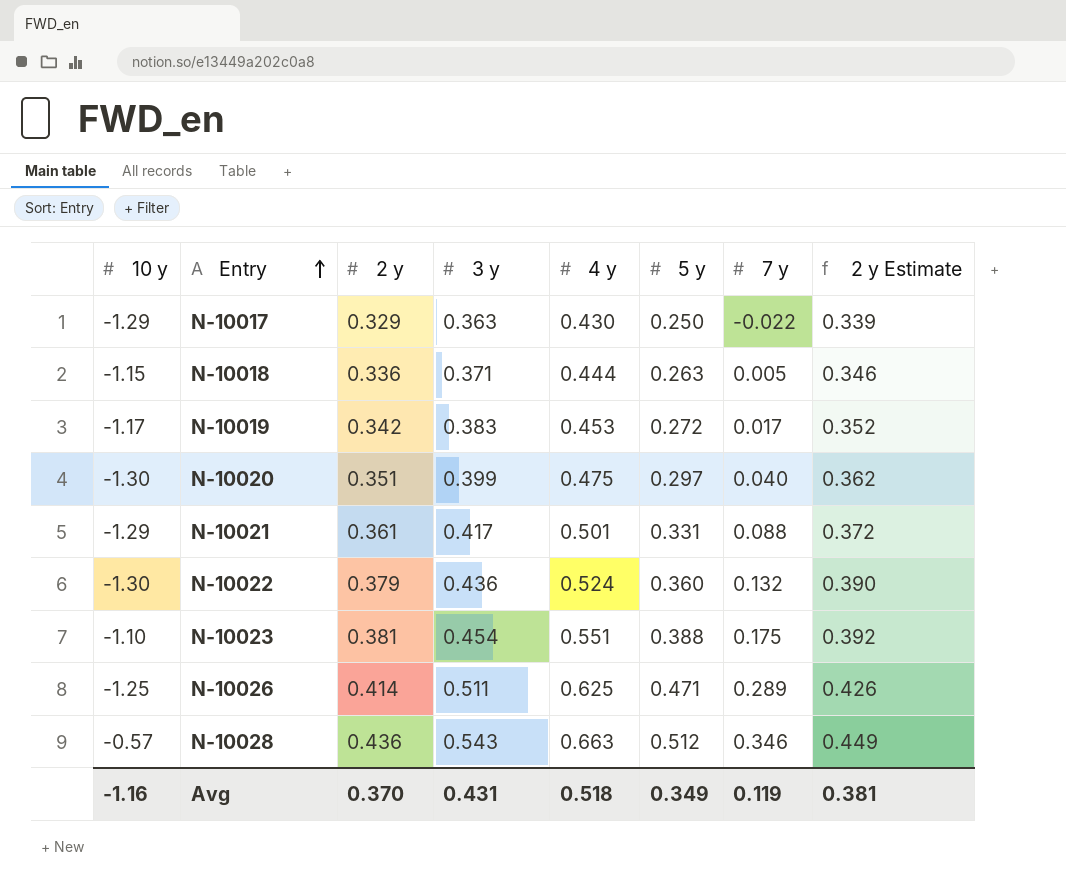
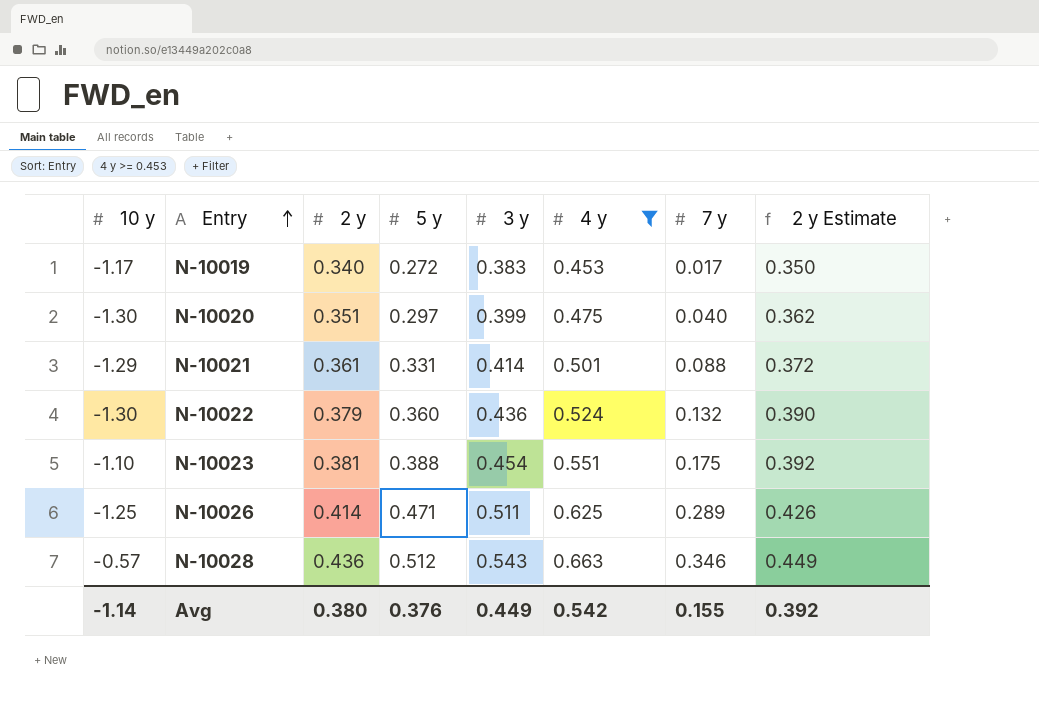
filter: none -> 4 y >= 0.453
column 5 y | position: 6 -> 4
N-10019 | 2 y: 0.342 -> 0.340
N-10019 | 2 y Estimate: 0.352 -> 0.350
N-10021 | 3 y: 0.417 -> 0.414
Avg | 10 y: -1.16 -> -1.14
Avg | 2 y: 0.370 -> 0.380
Avg | 5 y: 0.349 -> 0.376
Avg | 3 y: 0.431 -> 0.449
Avg | 4 y: 0.518 -> 0.542
Avg | 7 y: 0.119 -> 0.155
Avg | 2 y Estimate: 0.381 -> 0.392

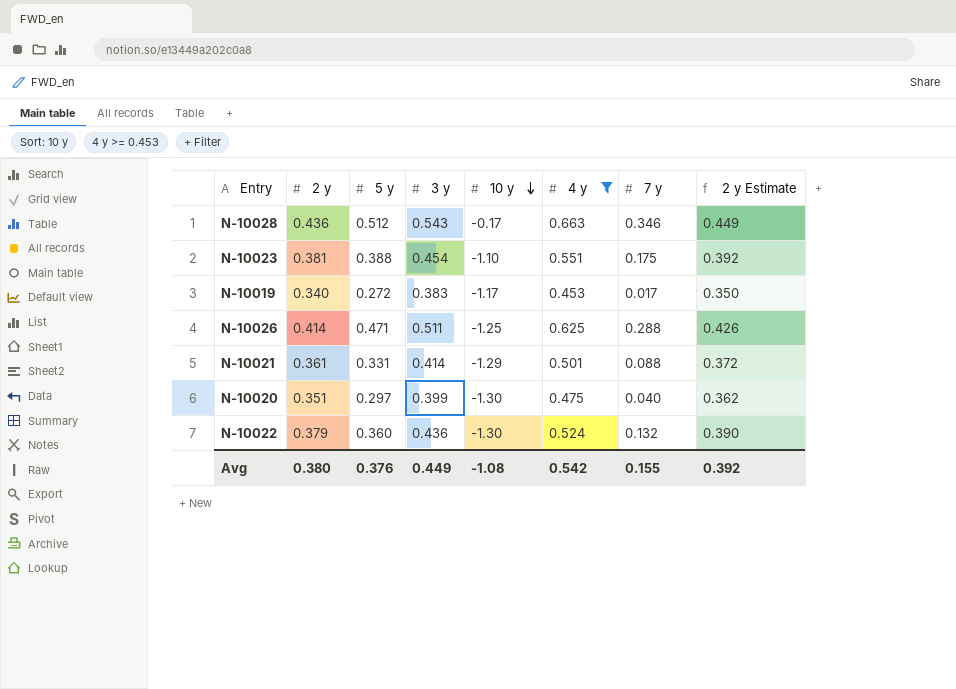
row order: Entry ascending -> 10 y descending
column 10 y | position: 1 -> 5
N-10028 | 10 y: -0.57 -> -0.17
N-10026 | 7 y: 0.289 -> 0.288
Avg | 10 y: -1.14 -> -1.08

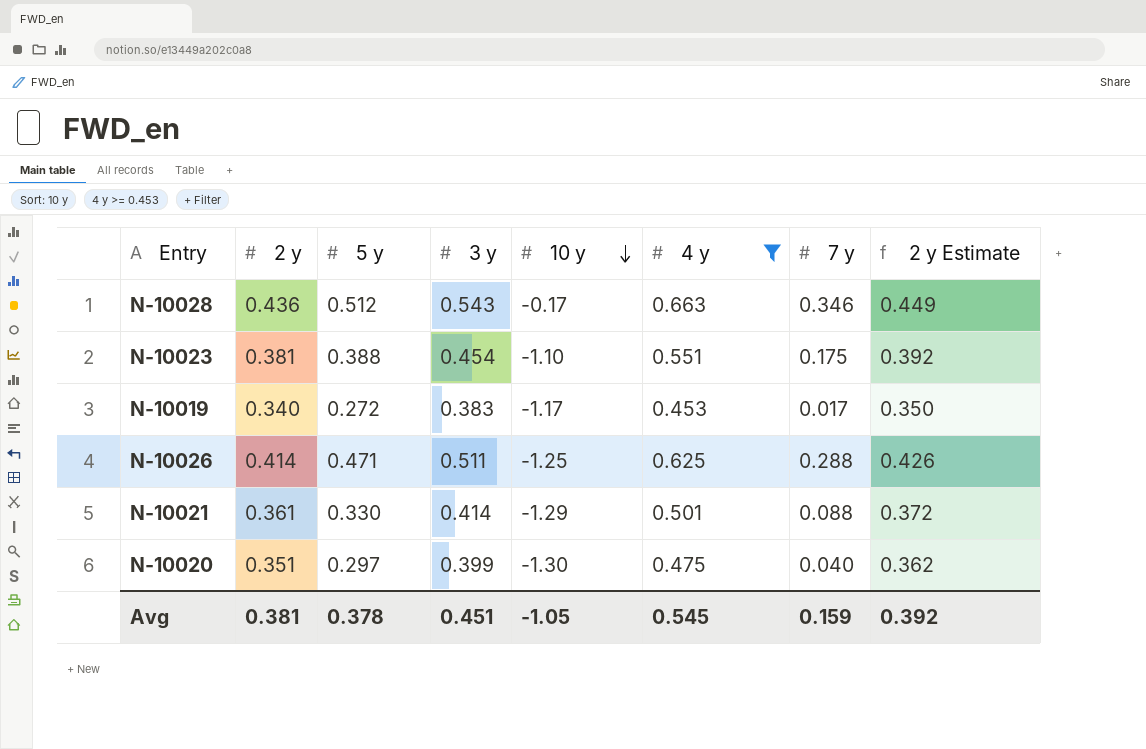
row N-10022: 0.379 | 0.360 | 0.436 | -1.30 | 0.524 | 0.132 | 0.390 -> none
N-10021 | 5 y: 0.331 -> 0.330
Avg | 2 y: 0.380 -> 0.381
Avg | 5 y: 0.376 -> 0.378
Avg | 3 y: 0.449 -> 0.451
Avg | 10 y: -1.08 -> -1.05
Avg | 4 y: 0.542 -> 0.545
Avg | 7 y: 0.155 -> 0.159

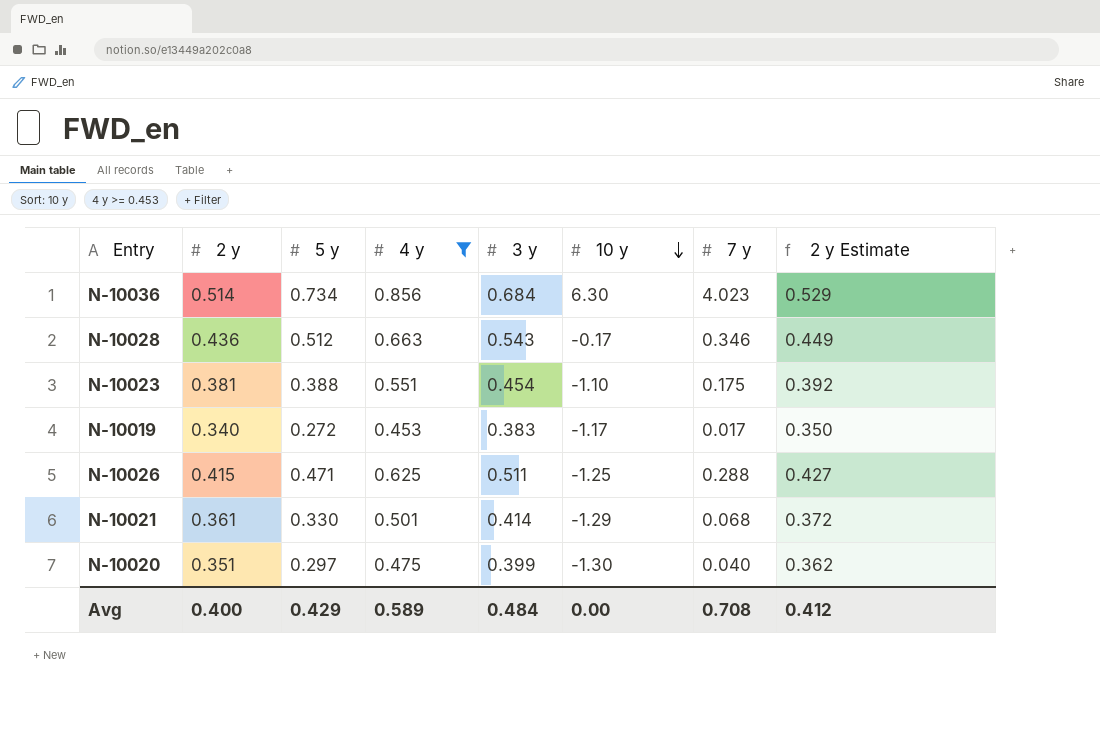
column 4 y | position: 6 -> 4
row N-10036: none -> 0.514 | 0.734 | 0.856 | 0.684 | 6.30 | 4.023 | 0.529
N-10026 | 2 y: 0.414 -> 0.415
N-10026 | 2 y Estimate: 0.426 -> 0.427
N-10021 | 7 y: 0.088 -> 0.068
Avg | 2 y: 0.381 -> 0.400
Avg | 5 y: 0.378 -> 0.429
Avg | 4 y: 0.545 -> 0.589
Avg | 3 y: 0.451 -> 0.484
Avg | 10 y: -1.05 -> 0.00
Avg | 7 y: 0.159 -> 0.708
Avg | 2 y Estimate: 0.392 -> 0.412

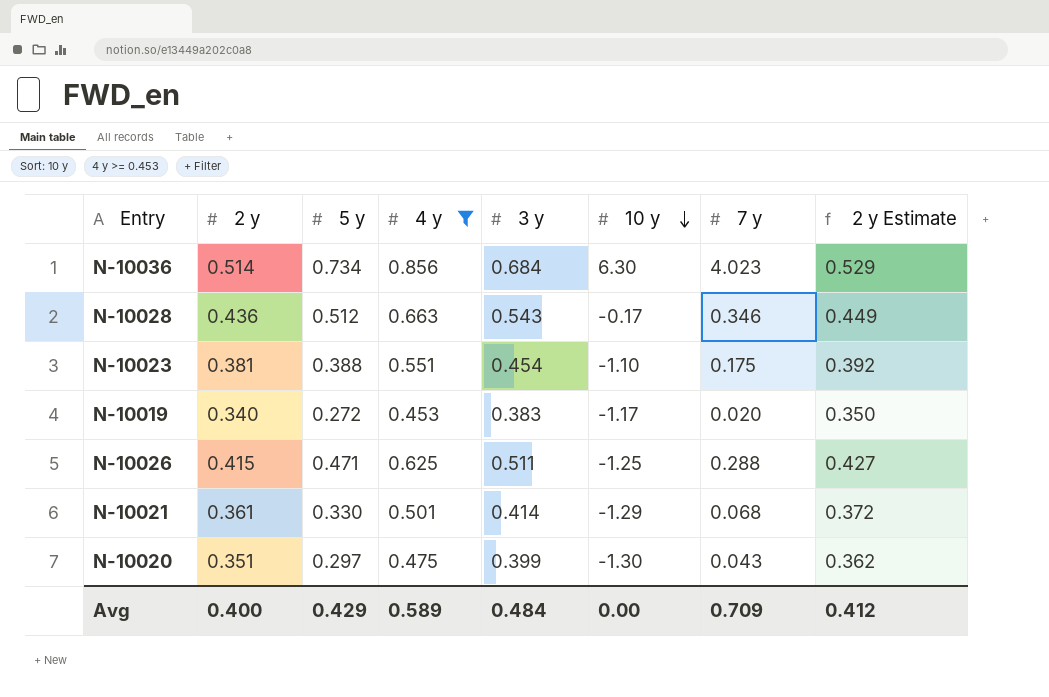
N-10019 | 7 y: 0.017 -> 0.020
N-10020 | 7 y: 0.040 -> 0.043
Avg | 7 y: 0.708 -> 0.709

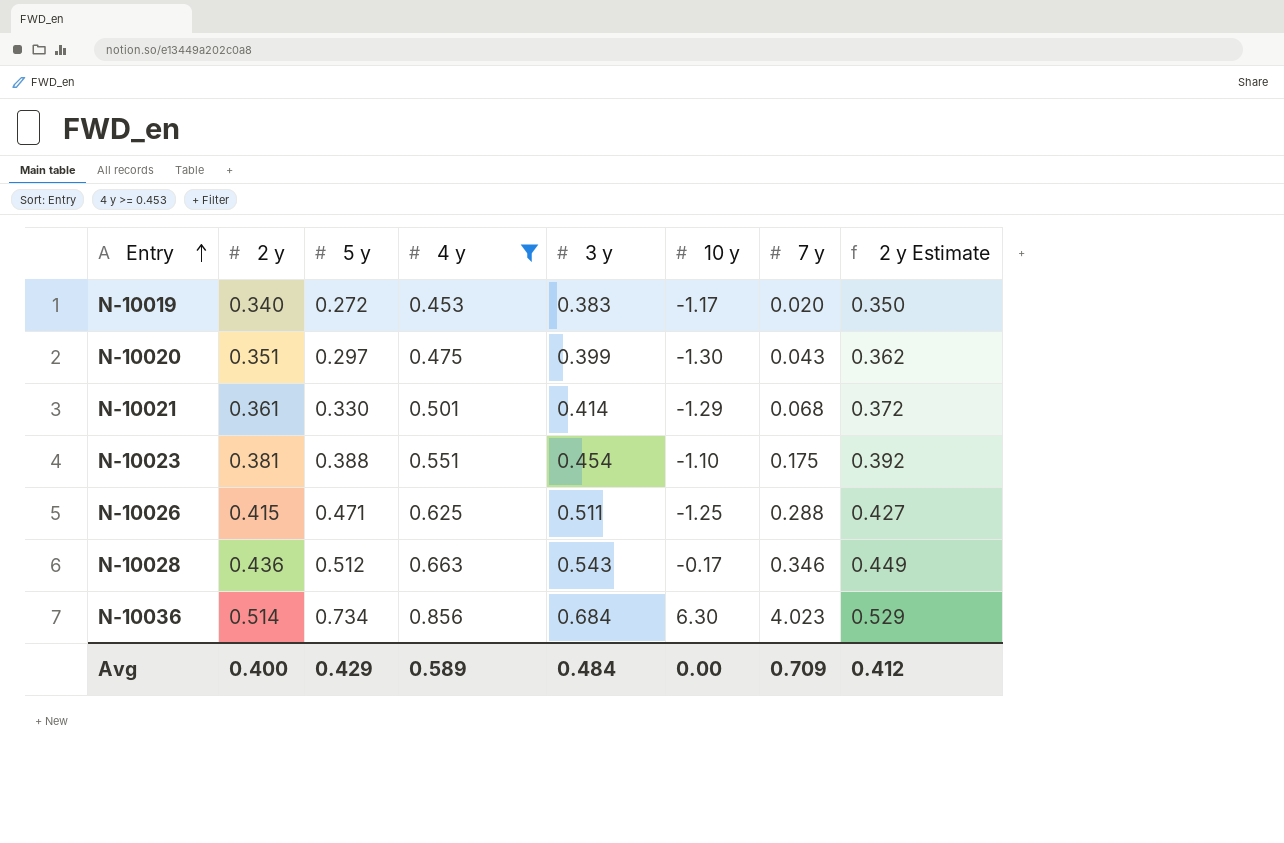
row order: 10 y descending -> Entry ascending

